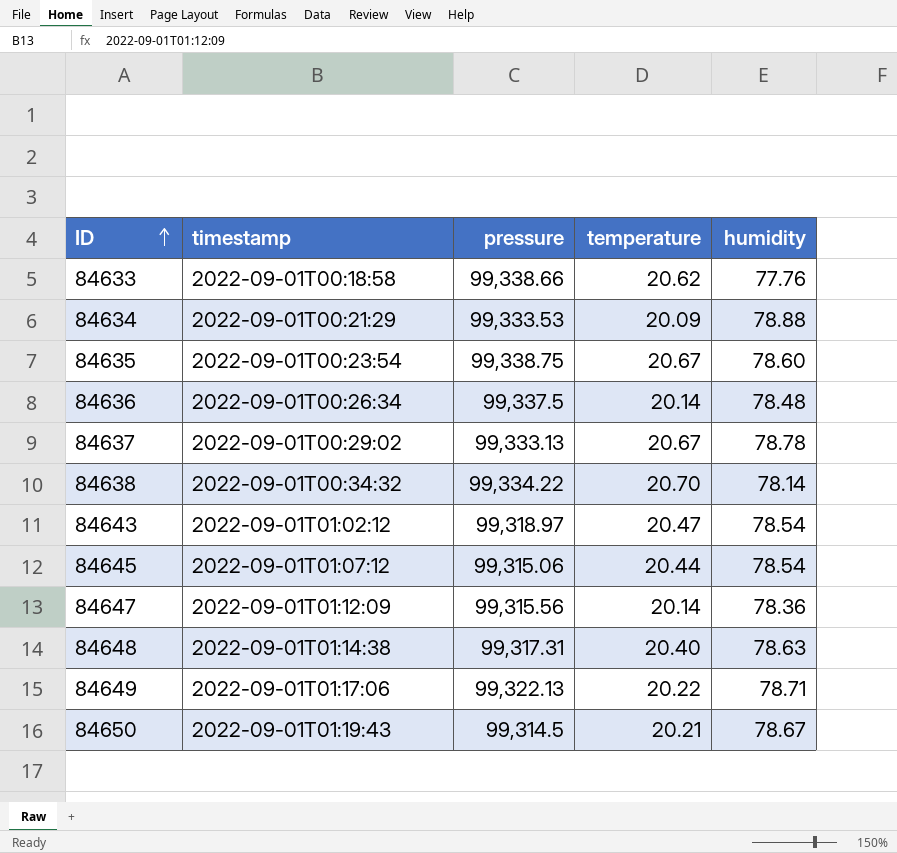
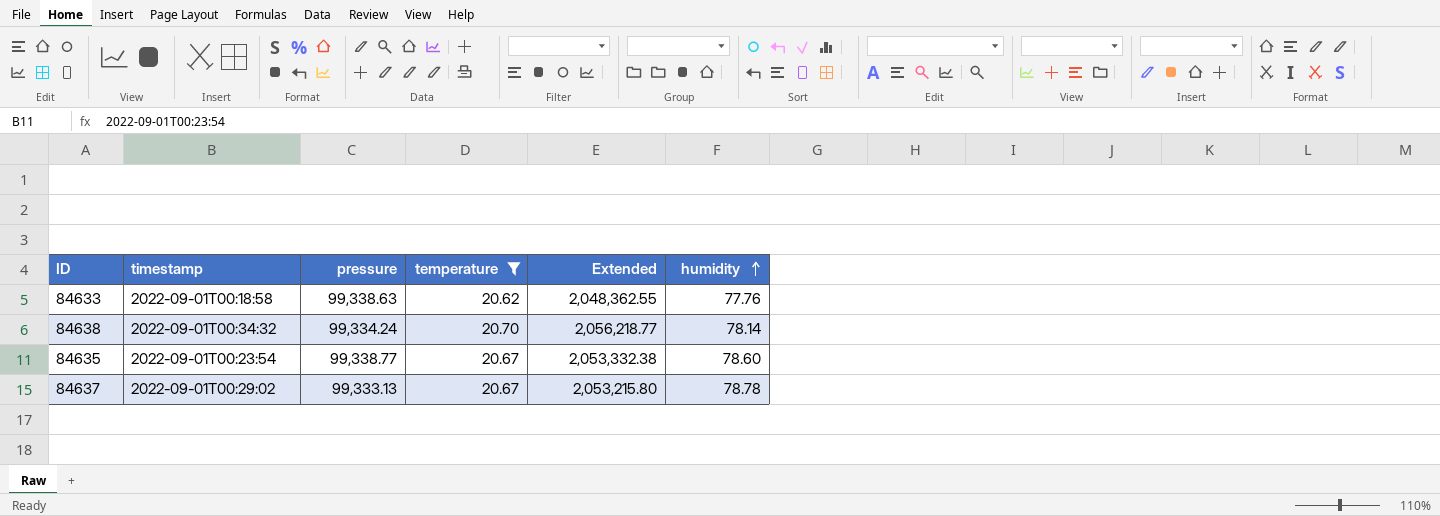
filter: none -> temperature >= 20.62
row order: ID ascending -> humidity ascending
column Extended | formula: none -> [pressure] * [temperature]
84633 | pressure: 99,338.66 -> 99,338.63
84638 | pressure: 99,334.22 -> 99,334.24
84635 | pressure: 99,338.75 -> 99,338.77

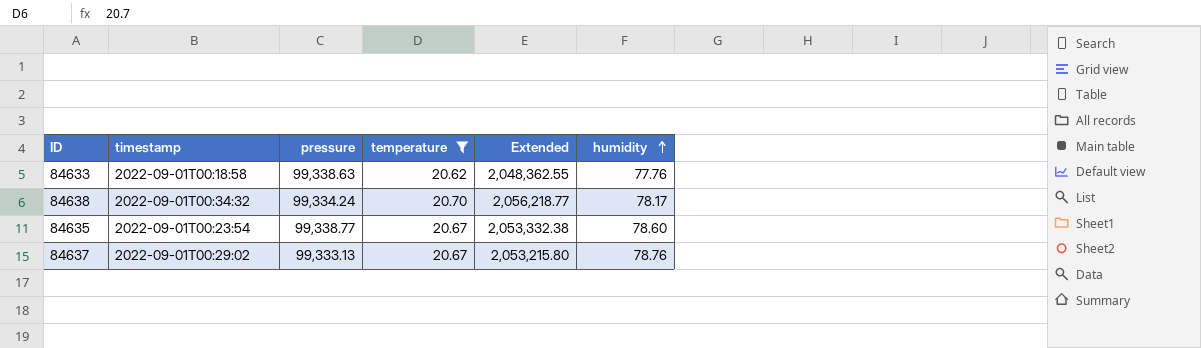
84638 | humidity: 78.14 -> 78.17
84637 | humidity: 78.78 -> 78.76

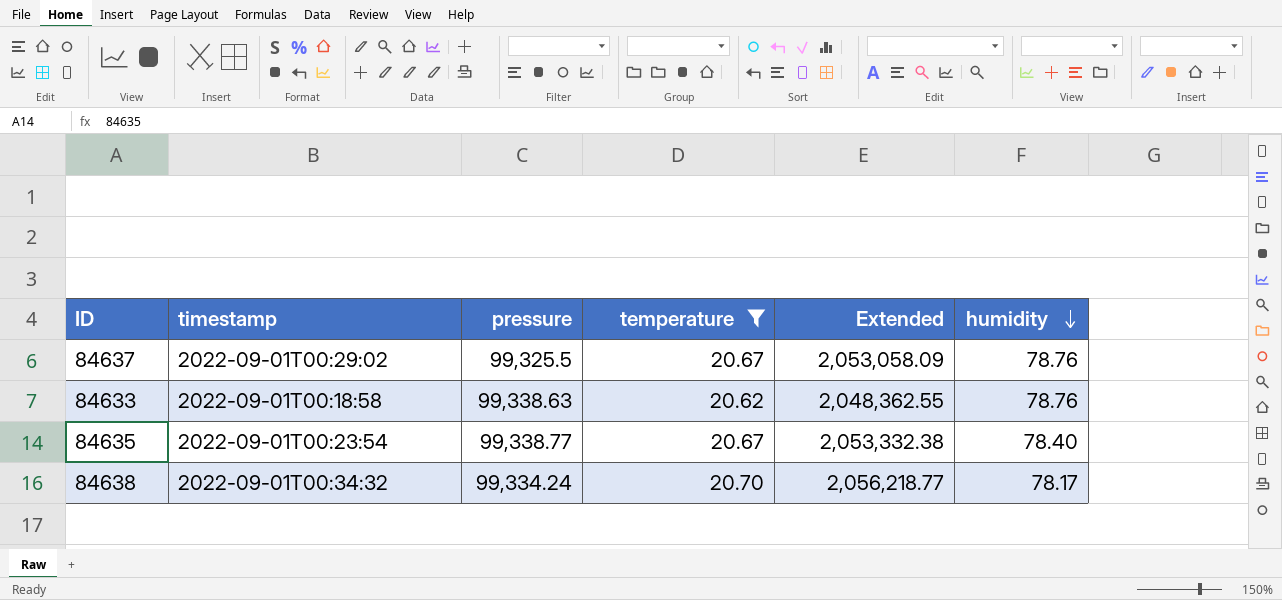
row order: humidity ascending -> humidity descending
84637 | pressure: 99,333.13 -> 99,325.5
84637 | Extended: 2,053,215.80 -> 2,053,058.09
84633 | humidity: 77.76 -> 78.76
84635 | humidity: 78.60 -> 78.40

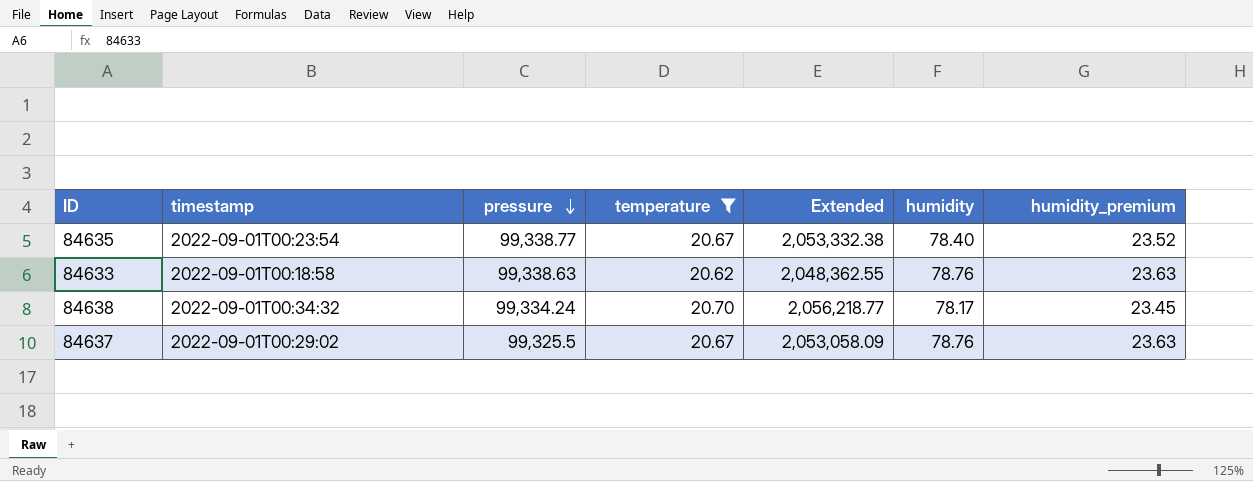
row order: humidity descending -> pressure descending
column humidity_premium | formula: none -> [humidity] * 0.3

